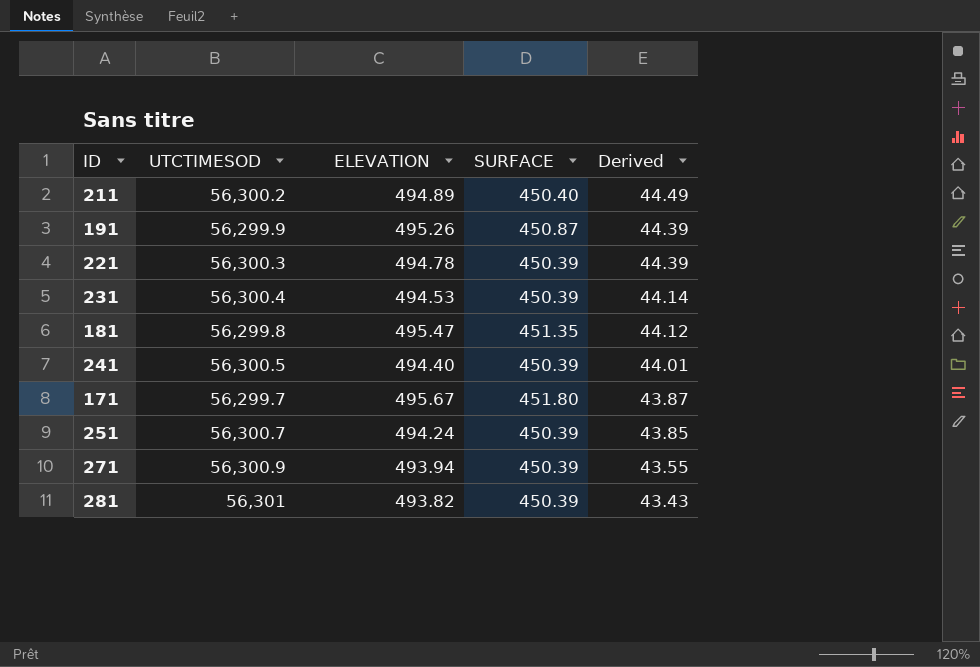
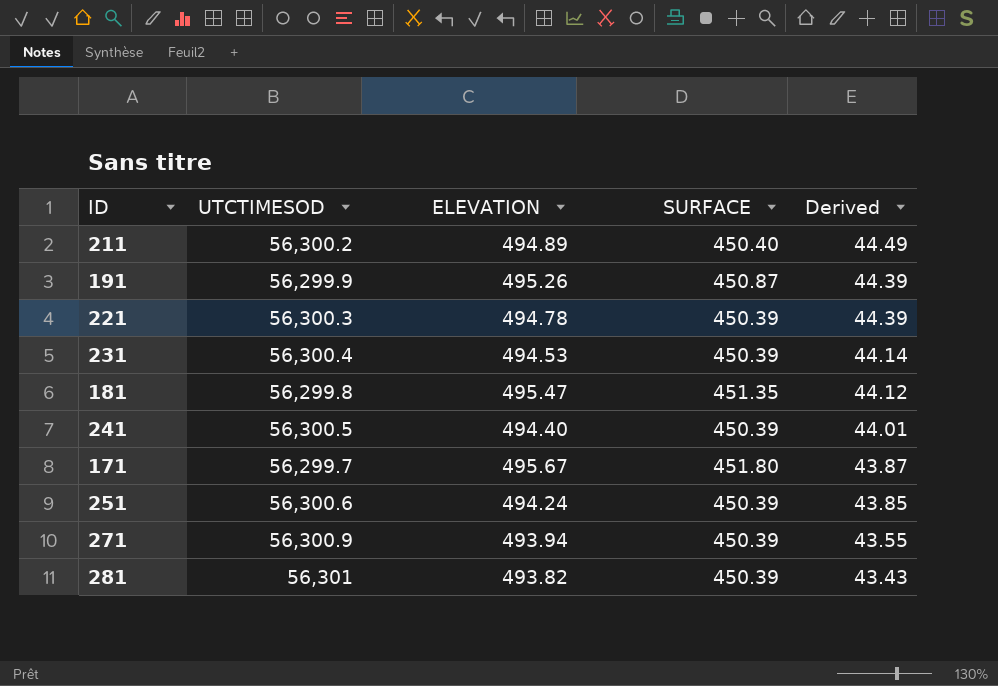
251 | UTCTIMESOD: 56,300.7 -> 56,300.6

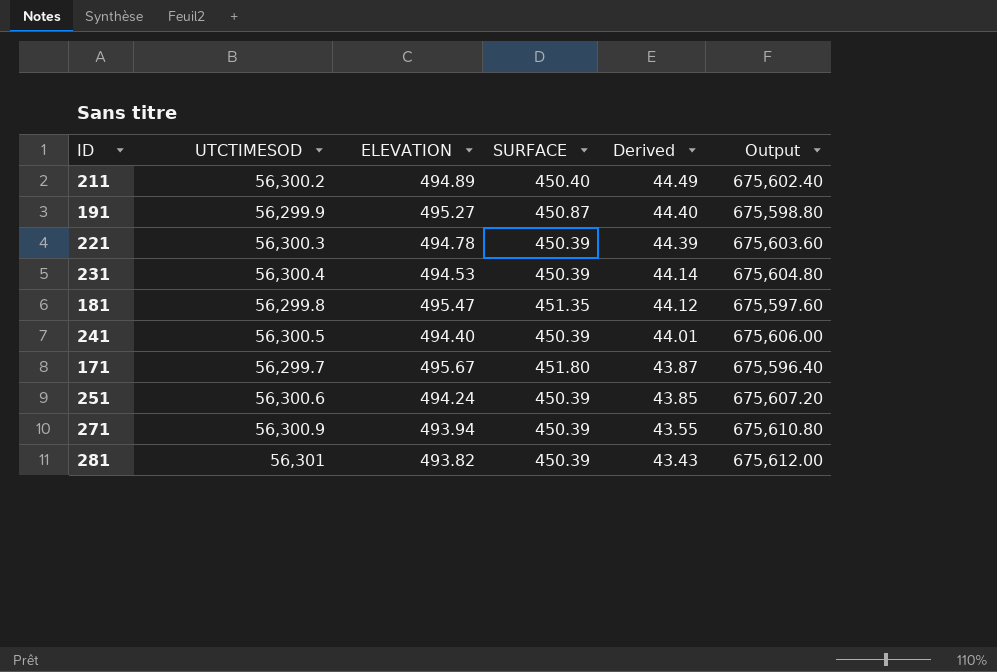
column Output | formula: none -> [UTCTIMESOD] * 12
191 | ELEVATION: 495.26 -> 495.27
191 | Derived: 44.39 -> 44.40

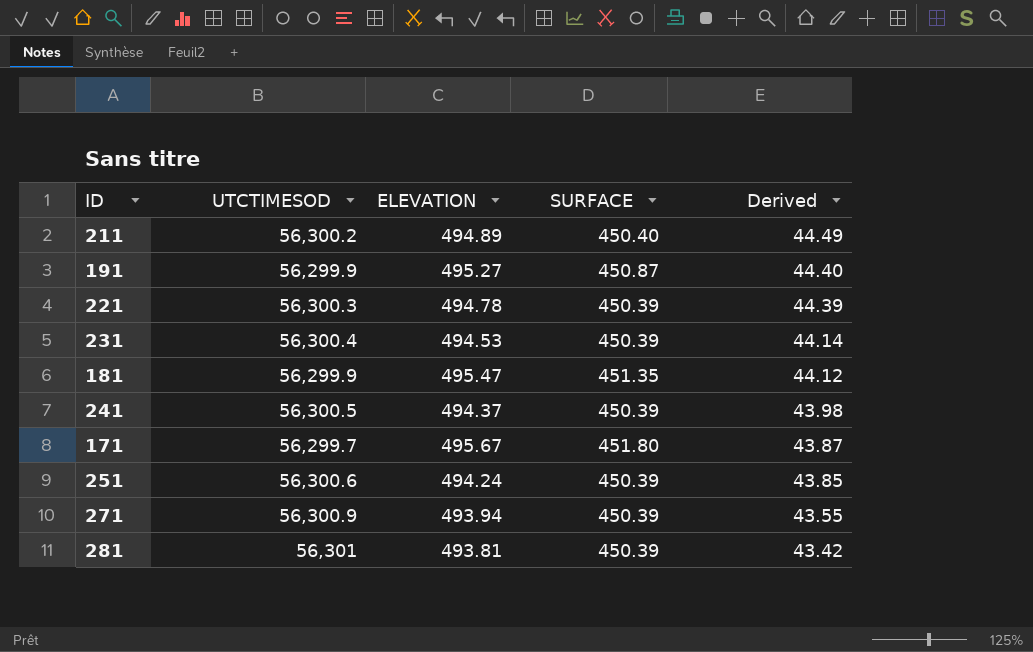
column Output | formula: [UTCTIMESOD] * 12 -> none
181 | UTCTIMESOD: 56,299.8 -> 56,299.9
241 | ELEVATION: 494.40 -> 494.37
241 | Derived: 44.01 -> 43.98
281 | ELEVATION: 493.82 -> 493.81
281 | Derived: 43.43 -> 43.42

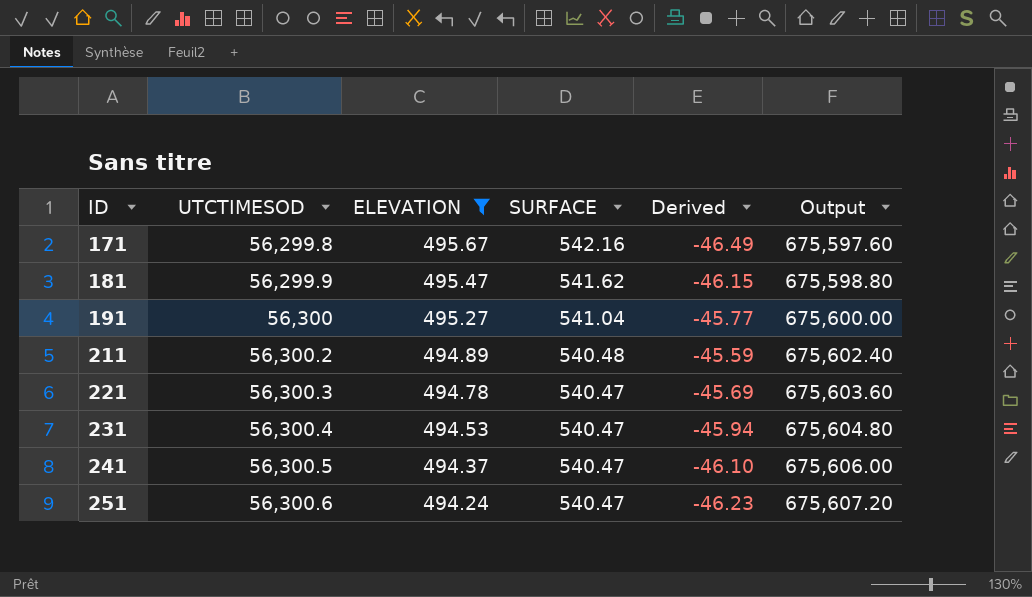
filter: none -> ELEVATION >= 494.24
row order: Derived descending -> ID ascending
column Output | formula: none -> [UTCTIMESOD] * 12
171 | UTCTIMESOD: 56,299.7 -> 56,299.8
171 | SURFACE: 451.80 -> 542.16
171 | Derived: 43.87 -> -46.49
181 | SURFACE: 451.35 -> 541.62
181 | Derived: 44.12 -> -46.15
191 | UTCTIMESOD: 56,299.9 -> 56,300
191 | SURFACE: 450.87 -> 541.04
191 | Derived: 44.40 -> -45.77
211 | SURFACE: 450.40 -> 540.48
211 | Derived: 44.49 -> -45.59
221 | SURFACE: 450.39 -> 540.47
221 | Derived: 44.39 -> -45.69
231 | SURFACE: 450.39 -> 540.47
231 | Derived: 44.14 -> -45.94
241 | SURFACE: 450.39 -> 540.47
241 | Derived: 43.98 -> -46.10
251 | SURFACE: 450.39 -> 540.47
251 | Derived: 43.85 -> -46.23

